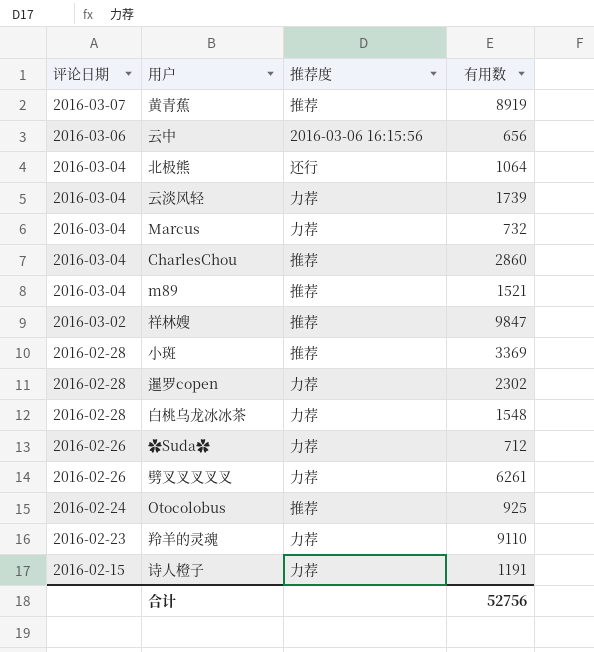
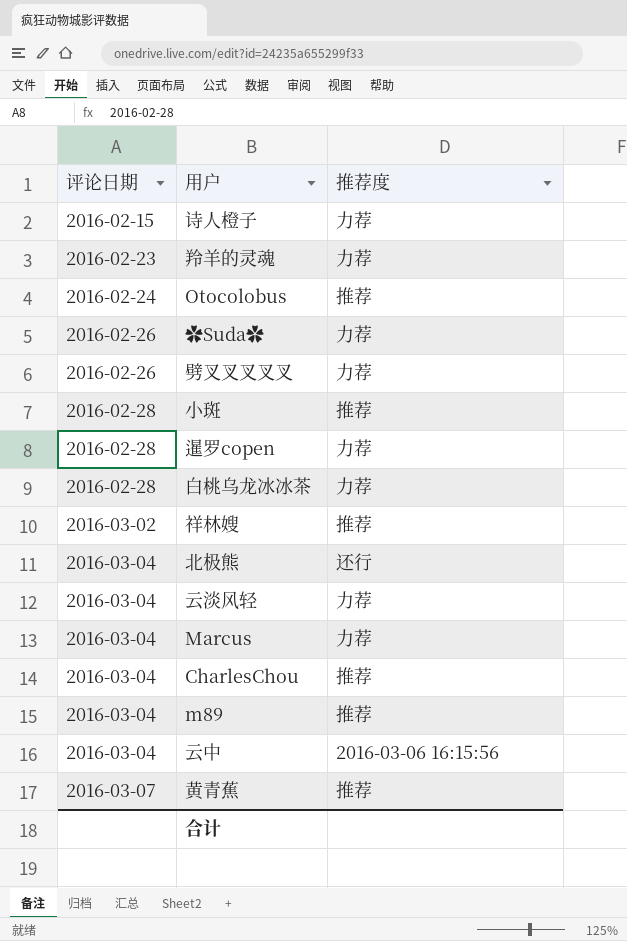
row order: 评论日期 descending -> 评论日期 ascending
column 有用数 | position: 4 -> none
云中 | 评论日期: 2016-03-06 -> 2016-03-04

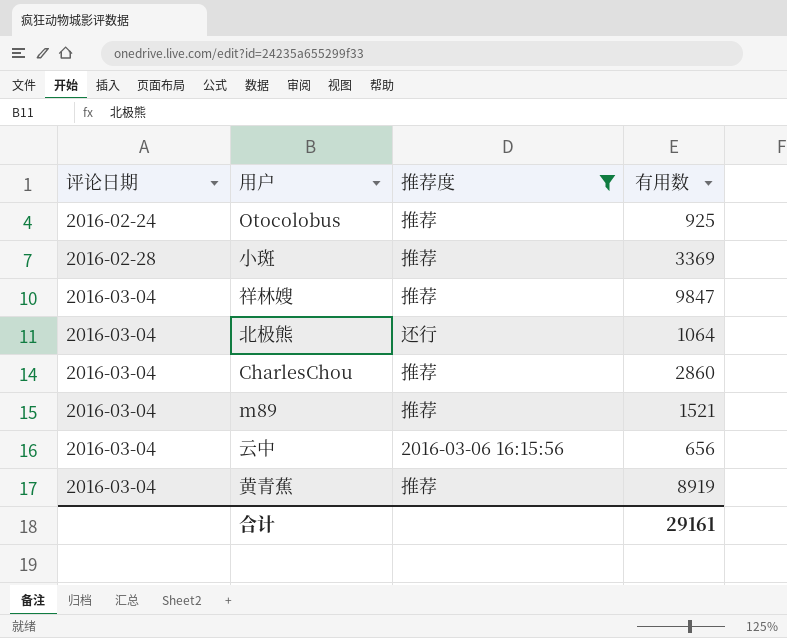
filter: none -> 推荐度 != 力荐
column 有用数 | position: none -> 4
祥林嫂 | 评论日期: 2016-03-02 -> 2016-03-04
黄青蕉 | 评论日期: 2016-03-07 -> 2016-03-04

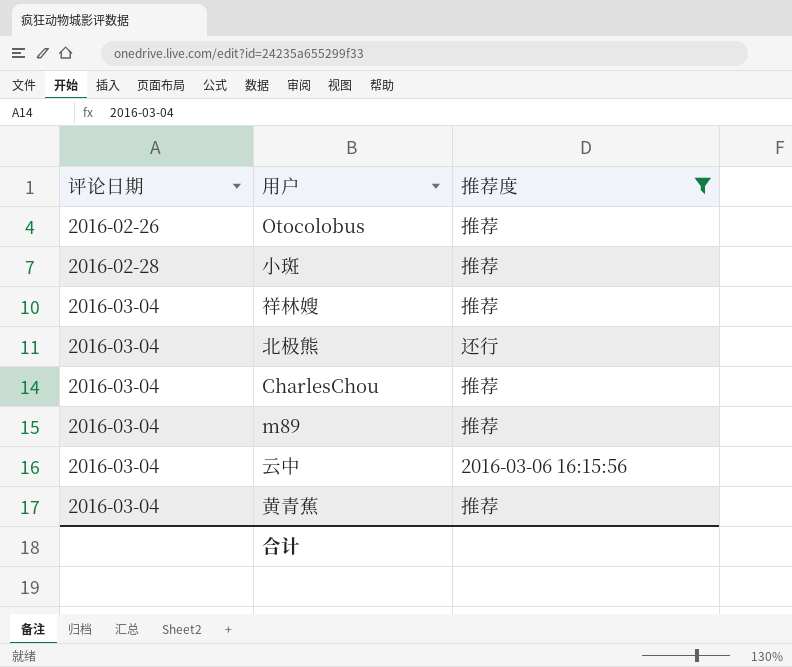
column 有用数 | position: 4 -> none
Otocolobus | 评论日期: 2016-02-24 -> 2016-02-26

